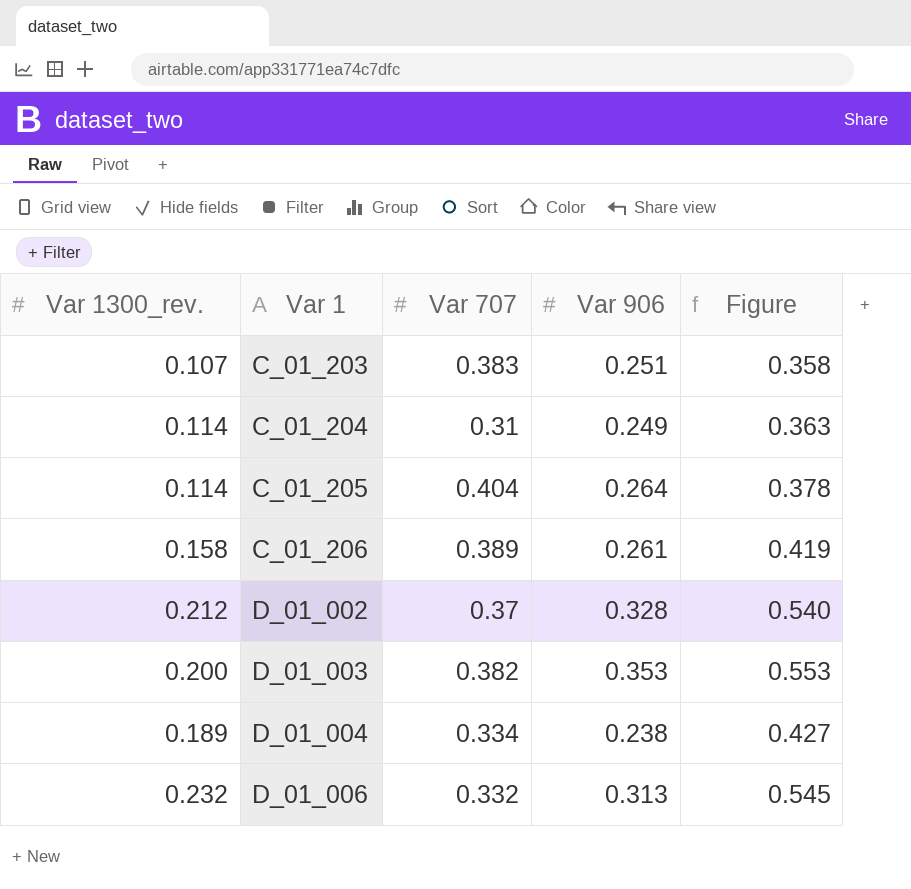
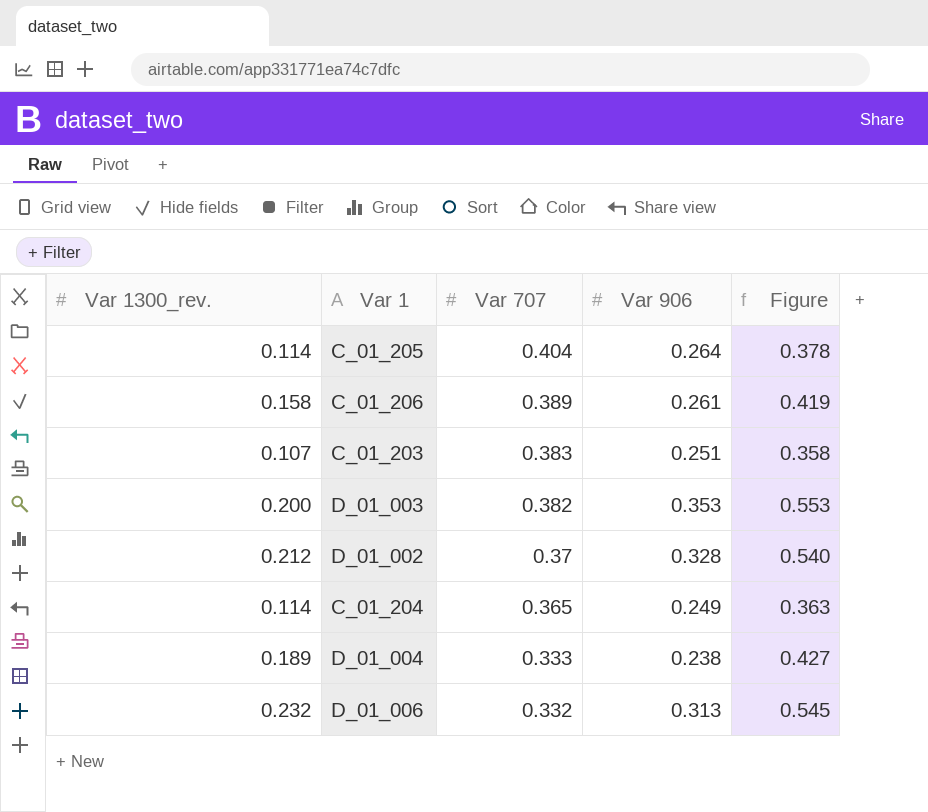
row order: Var 1 ascending -> Var 707 descending
C_01_204 | Var 707: 0.31 -> 0.365
D_01_004 | Var 707: 0.334 -> 0.333

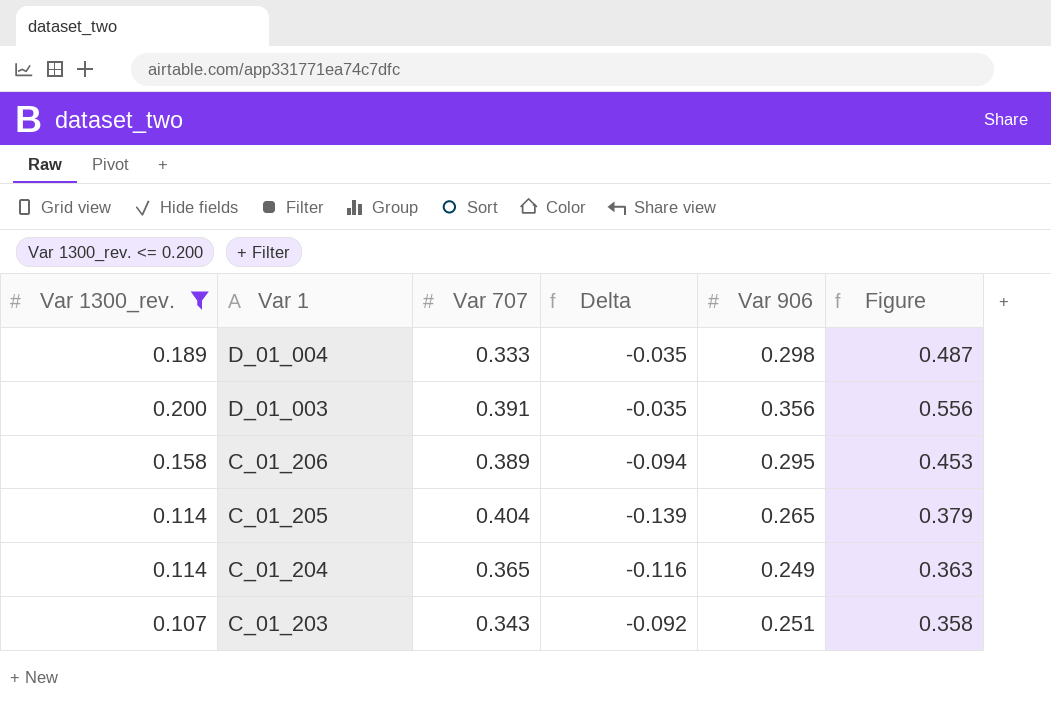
filter: none -> Var 1300_rev. <= 0.200
row order: Var 707 descending -> Var 1 descending
column Delta | formula: none -> [Var 906] - [Var 707]
D_01_004 | Var 906: 0.238 -> 0.298
D_01_004 | Figure: 0.427 -> 0.487
D_01_003 | Var 707: 0.382 -> 0.391
D_01_003 | Var 906: 0.353 -> 0.356
D_01_003 | Figure: 0.553 -> 0.556
C_01_206 | Var 906: 0.261 -> 0.295
C_01_206 | Figure: 0.419 -> 0.453
C_01_205 | Var 906: 0.264 -> 0.265
C_01_205 | Figure: 0.378 -> 0.379
C_01_203 | Var 707: 0.383 -> 0.343

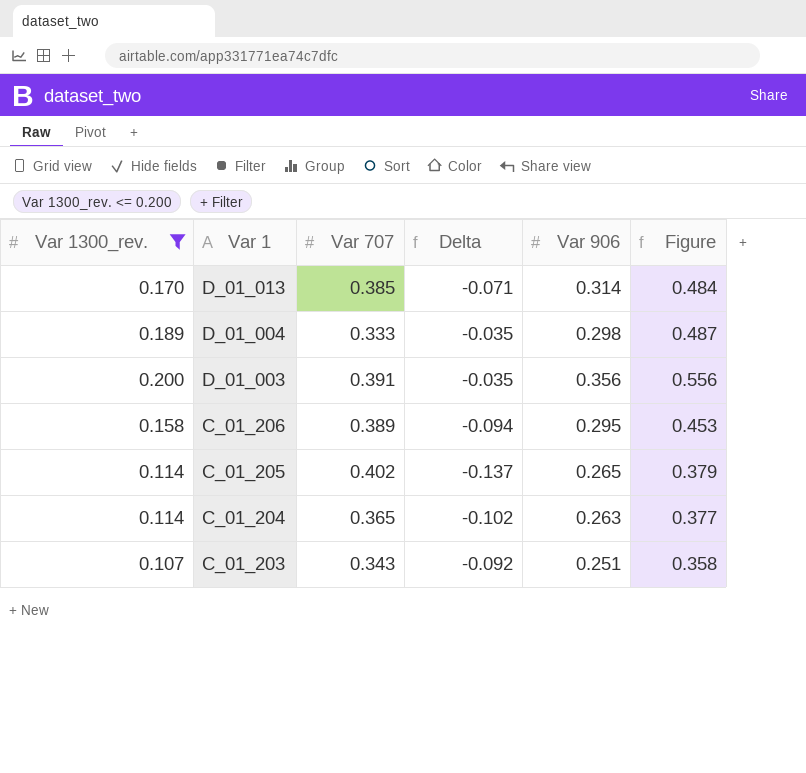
row D_01_013: none -> 0.170 | 0.385 | -0.071 | 0.314 | 0.484
C_01_205 | Var 707: 0.404 -> 0.402
C_01_205 | Delta: -0.139 -> -0.137
C_01_204 | Delta: -0.116 -> -0.102
C_01_204 | Var 906: 0.249 -> 0.263
C_01_204 | Figure: 0.363 -> 0.377

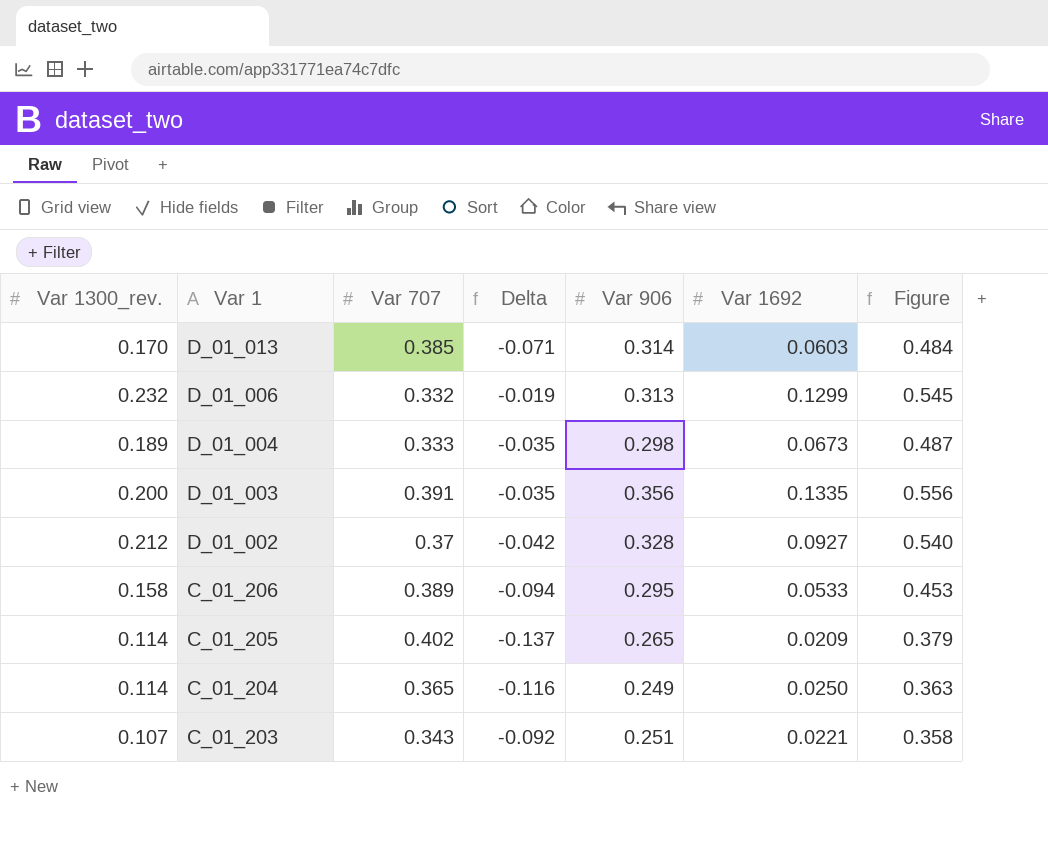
filter: Var 1300_rev. <= 0.200 -> none
column Var 1692 | position: none -> 6
C_01_204 | Delta: -0.102 -> -0.116
C_01_204 | Var 906: 0.263 -> 0.249
C_01_204 | Figure: 0.377 -> 0.363

